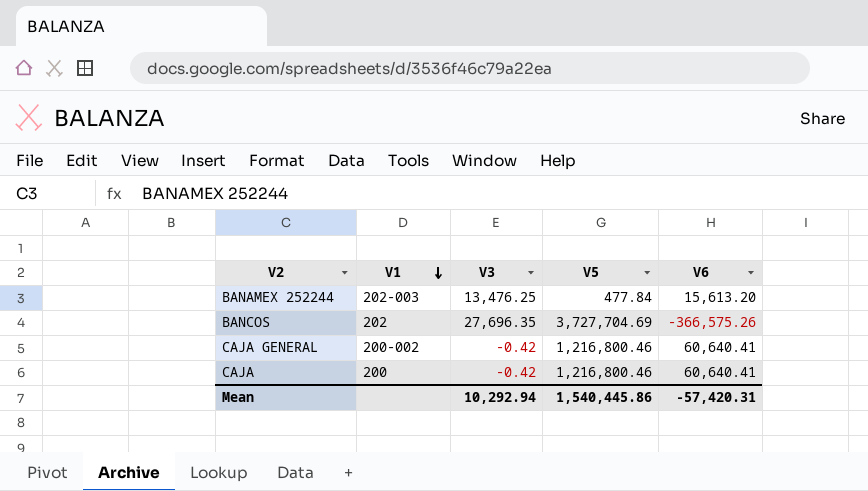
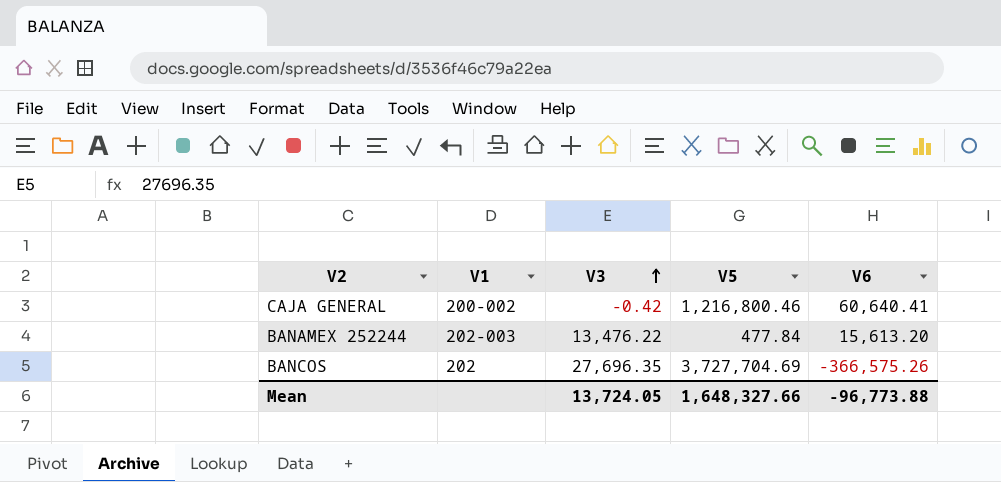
row order: V1 descending -> V3 ascending
row CAJA: 200 | -0.42 | 1,216,800.46 | 60,640.41 -> none
BANAMEX 252244 | V3: 13,476.25 -> 13,476.22
Mean | V3: 10,292.94 -> 13,724.05
Mean | V5: 1,540,445.86 -> 1,648,327.66
Mean | V6: -57,420.31 -> -96,773.88

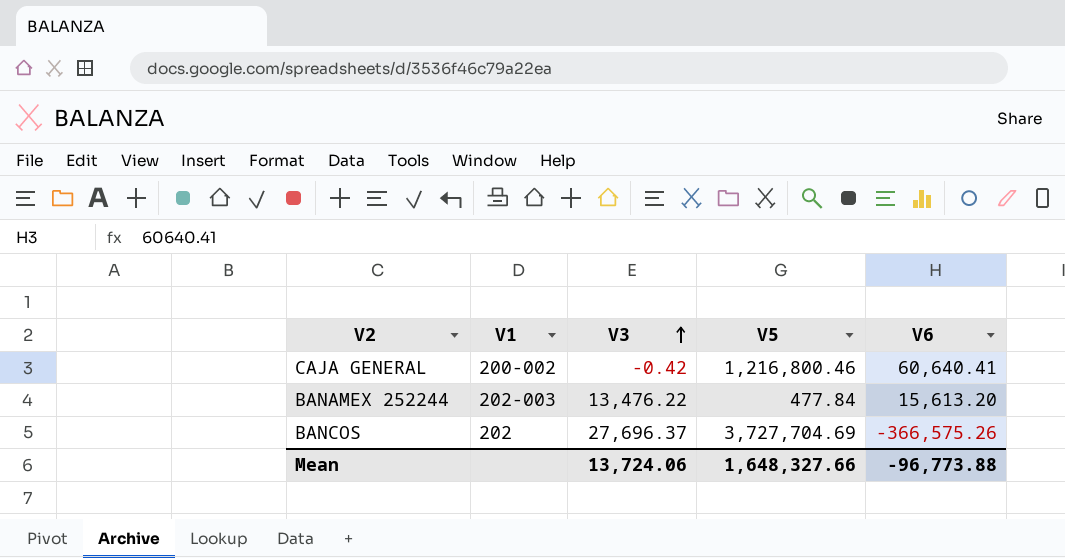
BANCOS | V3: 27,696.35 -> 27,696.37
Mean | V3: 13,724.05 -> 13,724.06

